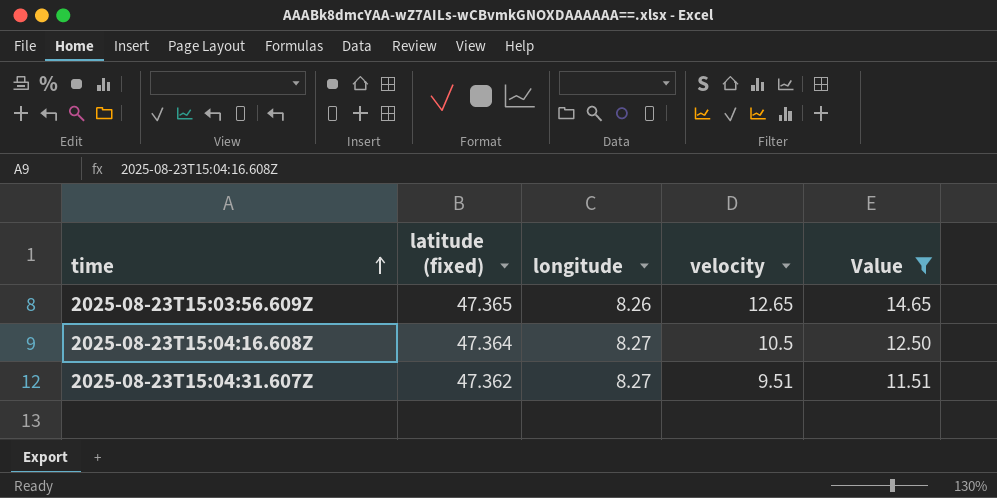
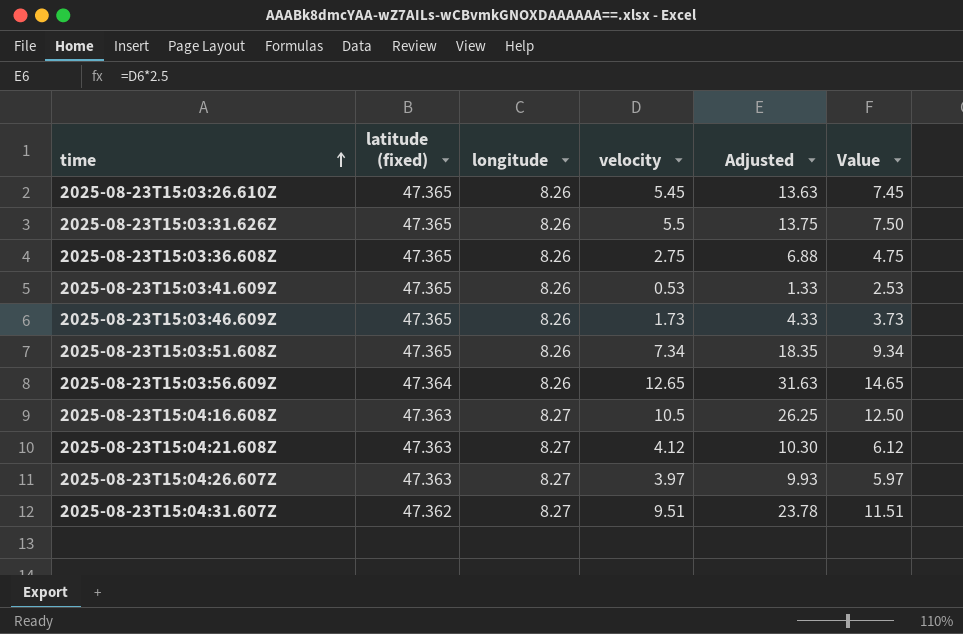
filter: Value >= 11.51 -> none
column Adjusted | formula: none -> [velocity] * 2.5
2025-08-23T15:03:56.609Z | latitude (fixed): 47.365 -> 47.364
2025-08-23T15:04:16.608Z | latitude (fixed): 47.364 -> 47.363

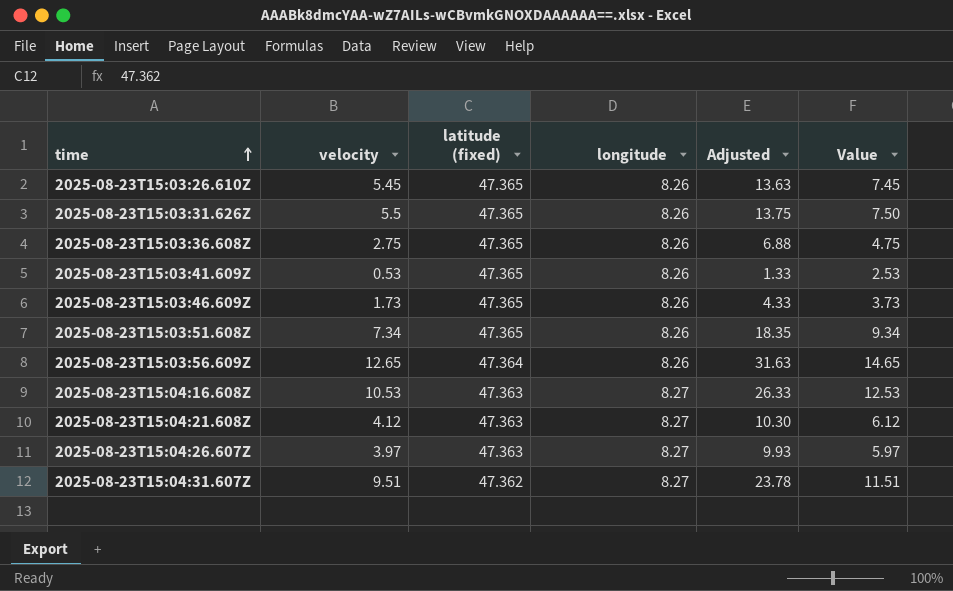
column velocity | position: 4 -> 2
2025-08-23T15:04:16.608Z | velocity: 10.5 -> 10.53
2025-08-23T15:04:16.608Z | Adjusted: 26.25 -> 26.33
2025-08-23T15:04:16.608Z | Value: 12.50 -> 12.53

